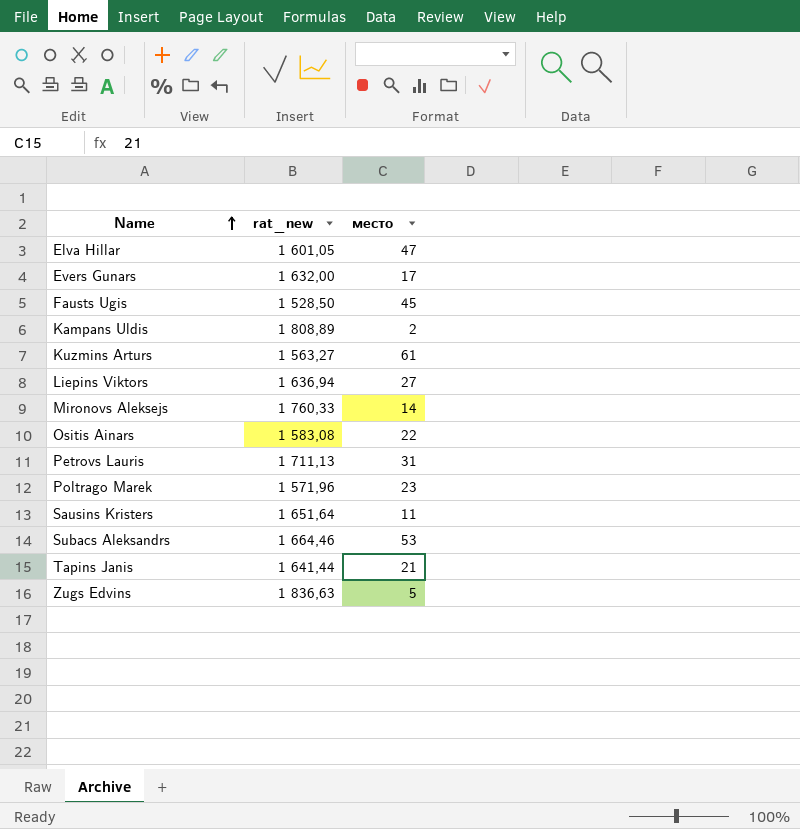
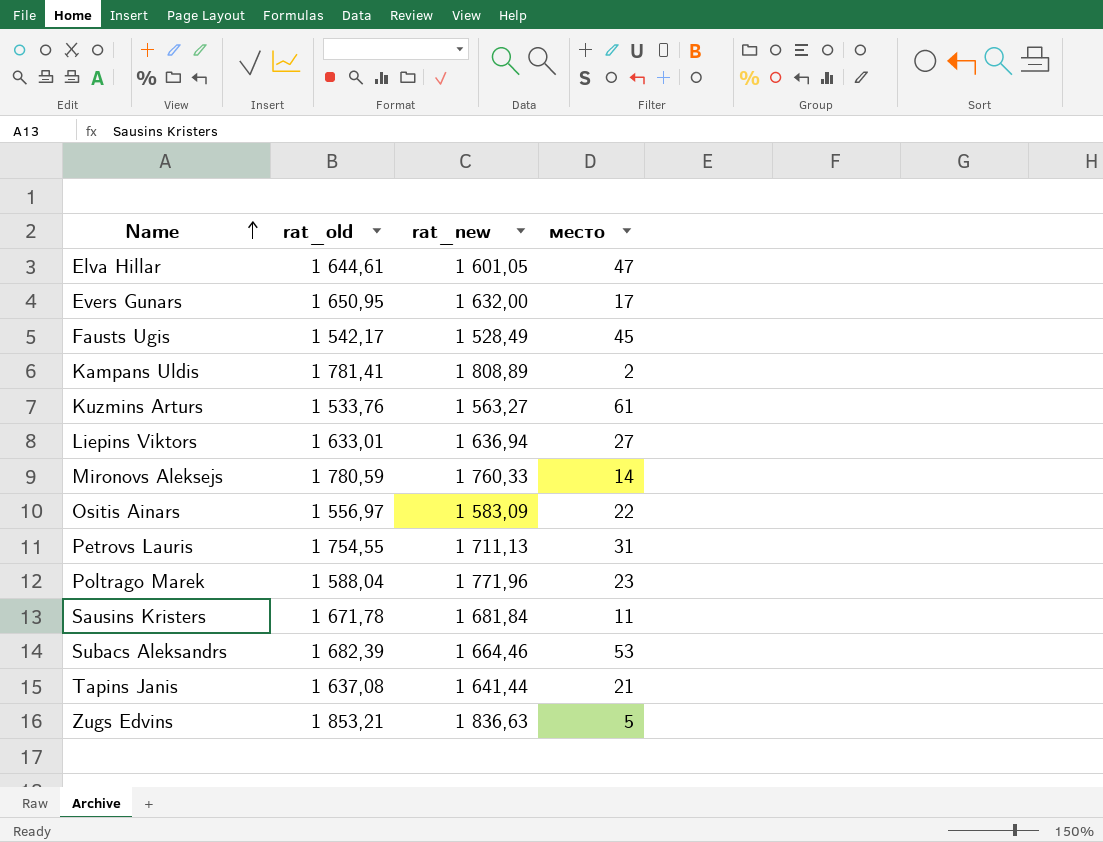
column rat_old | position: none -> 2
Fausts Ugis | rat_new: 1 528,50 -> 1 528,49
Ositis Ainars | rat_new: 1 583,08 -> 1 583,09
Poltrago Marek | rat_new: 1 571,96 -> 1 771,96
Sausins Kristers | rat_new: 1 651,64 -> 1 681,84

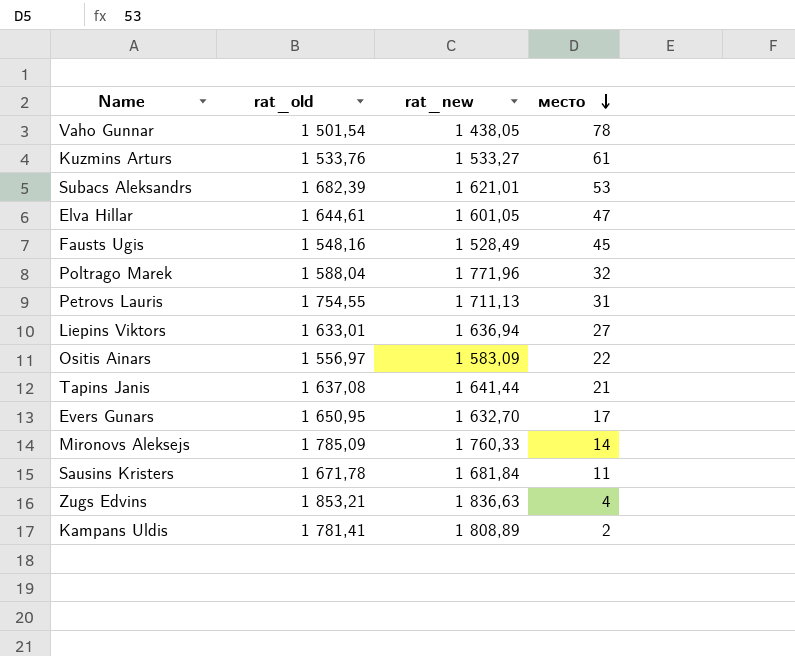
row order: Name ascending -> место descending
row Vaho Gunnar: none -> 1 501,54 | 1 438,05 | 78
Kuzmins Arturs | rat_new: 1 563,27 -> 1 533,27
Subacs Aleksandrs | rat_new: 1 664,46 -> 1 621,01
Fausts Ugis | rat_old: 1 542,17 -> 1 548,16
Poltrago Marek | место: 23 -> 32
Evers Gunars | rat_new: 1 632,00 -> 1 632,70
Mironovs Aleksejs | rat_old: 1 780,59 -> 1 785,09
Zugs Edvins | место: 5 -> 4

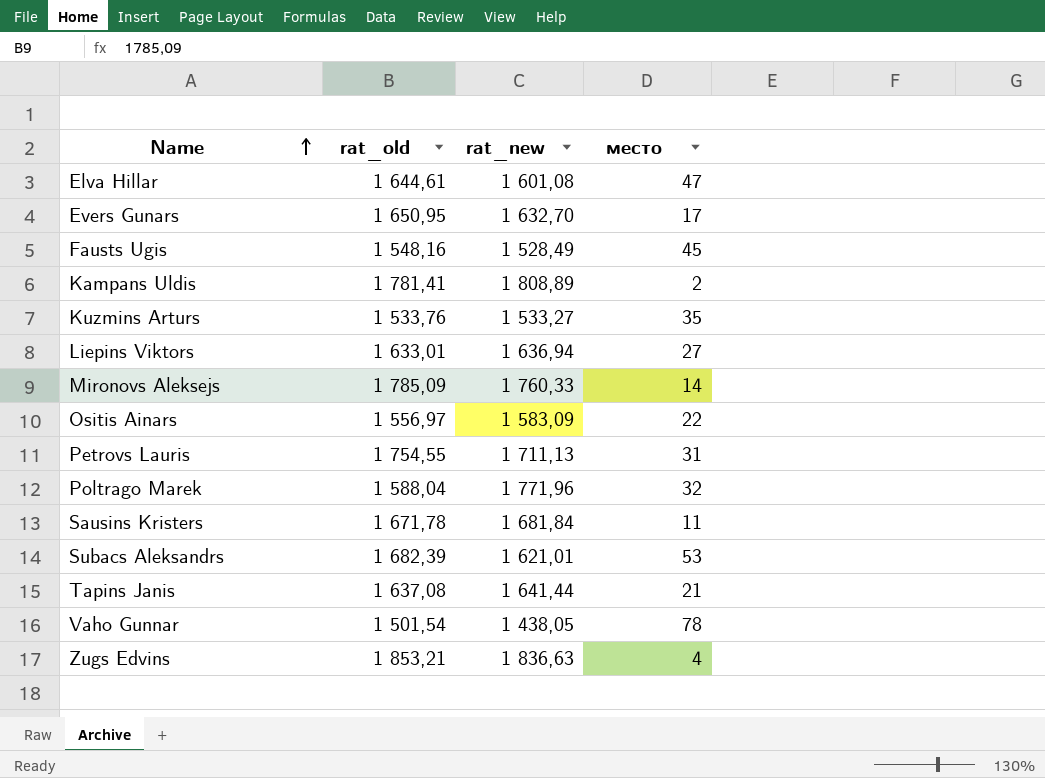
row order: место descending -> Name ascending
Elva Hillar | rat_new: 1 601,05 -> 1 601,08
Kuzmins Arturs | место: 61 -> 35

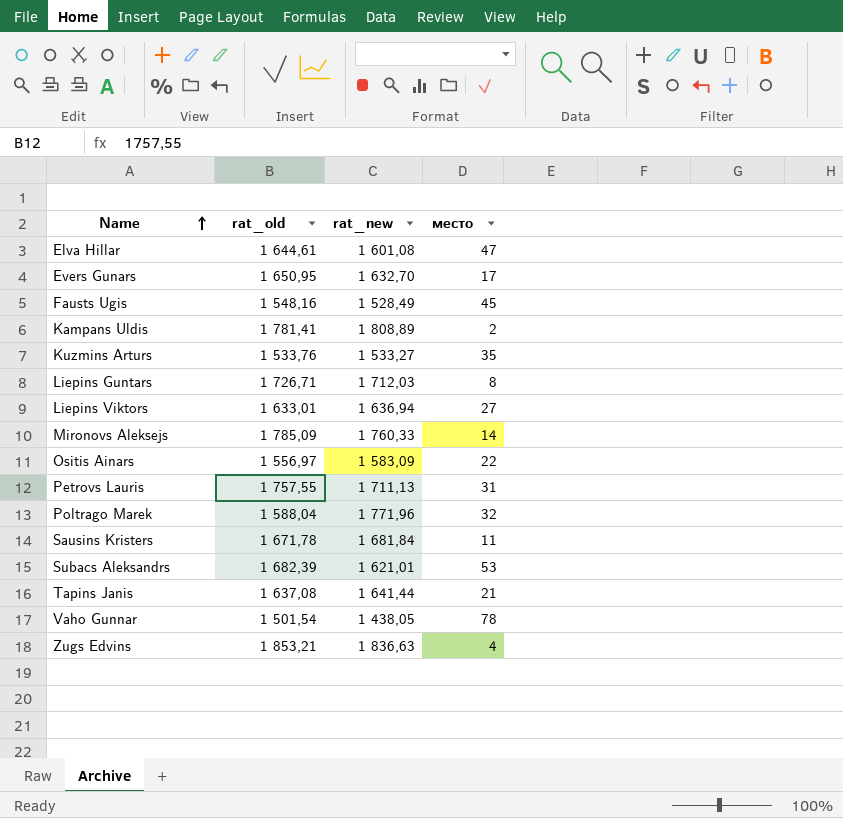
row Liepins Guntars: none -> 1 726,71 | 1 712,03 | 8
Petrovs Lauris | rat_old: 1 754,55 -> 1 757,55

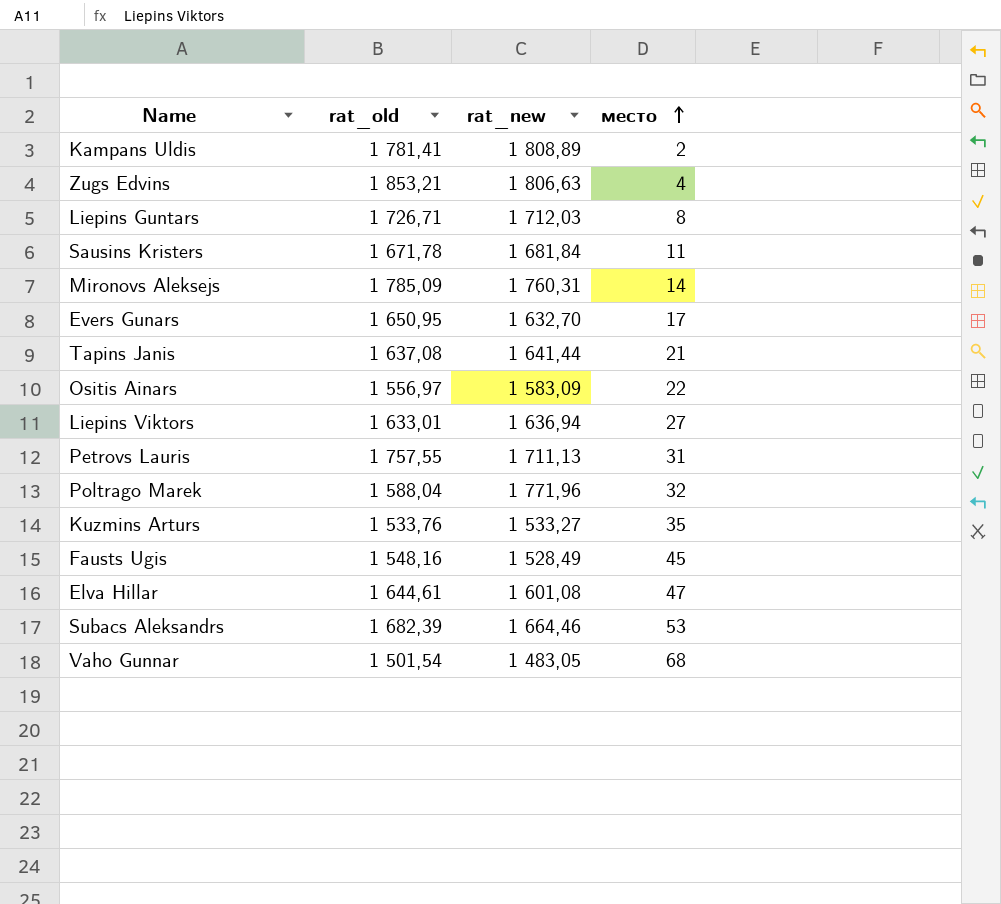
row order: Name ascending -> место ascending
Zugs Edvins | rat_new: 1 836,63 -> 1 806,63
Mironovs Aleksejs | rat_new: 1 760,33 -> 1 760,31
Subacs Aleksandrs | rat_new: 1 621,01 -> 1 664,46
Vaho Gunnar | rat_new: 1 438,05 -> 1 483,05
Vaho Gunnar | место: 78 -> 68

